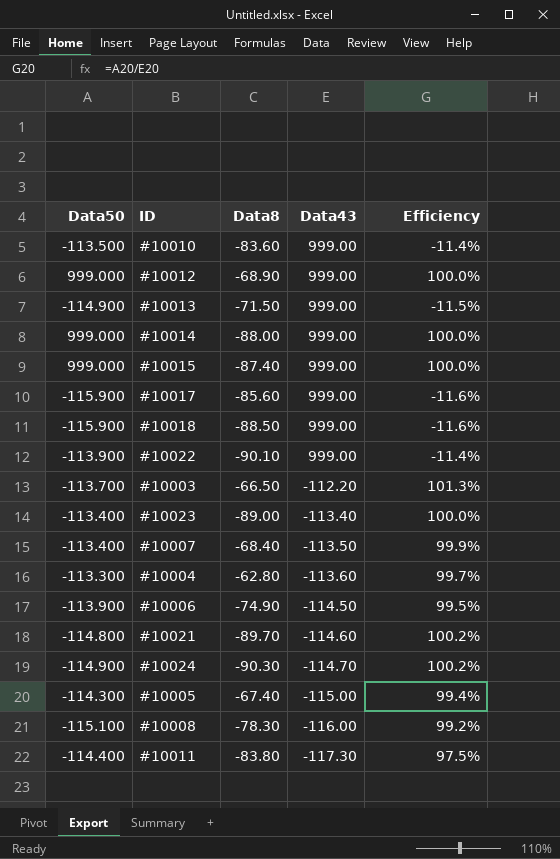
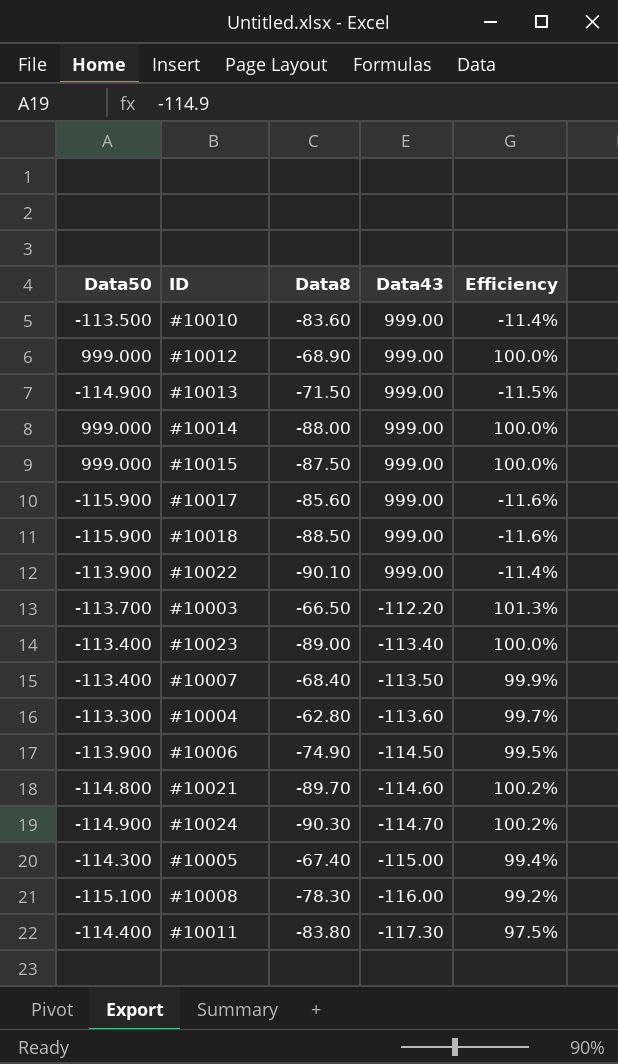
#10015 | Data8: -87.40 -> -87.50

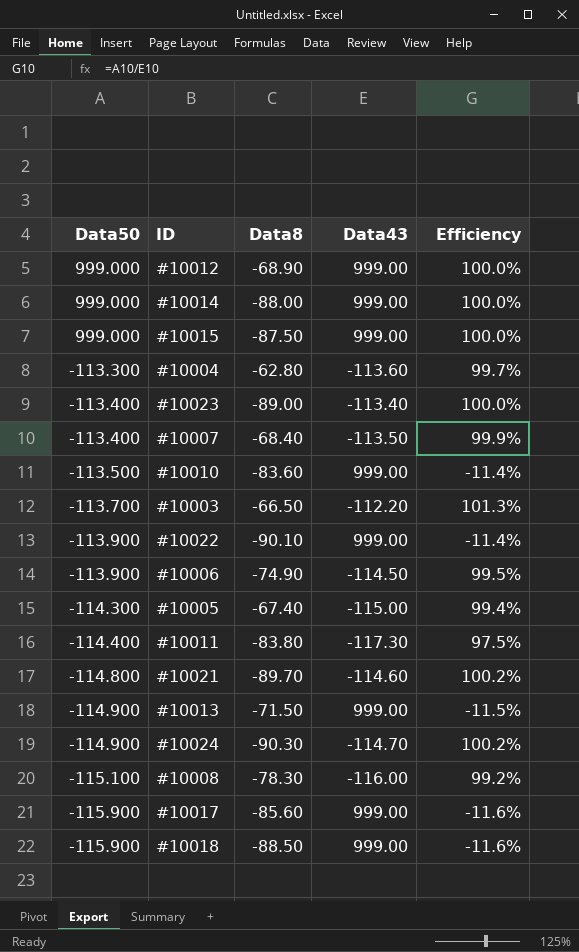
row order: Data43 descending -> Data50 descending

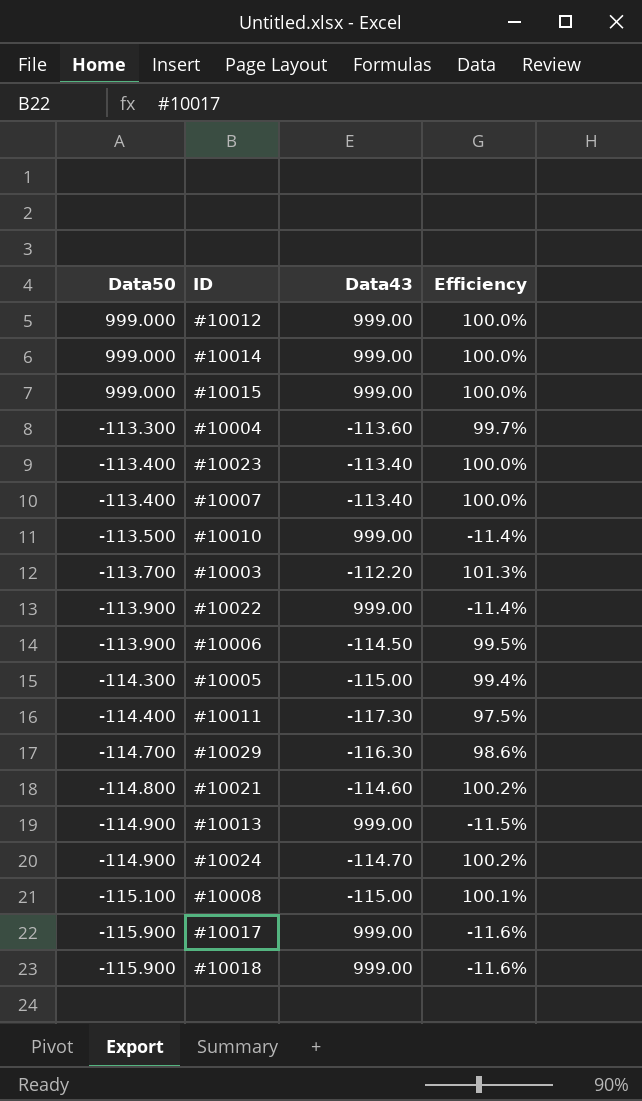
column Data8 | position: 3 -> none
#10007 | Data43: -113.50 -> -113.40
#10007 | Efficiency: 99.9% -> 100.0%
row #10029: none -> -114.700 | -116.30 | 98.6%
#10008 | Data43: -116.00 -> -115.00
#10008 | Efficiency: 99.2% -> 100.1%

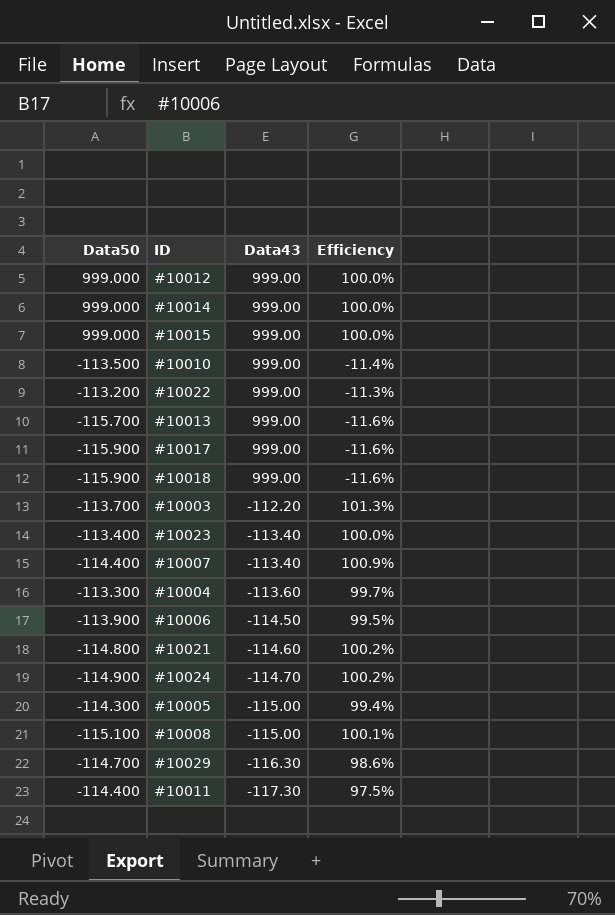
row order: Data50 descending -> Data43 descending
#10022 | Data50: -113.900 -> -113.200
#10022 | Efficiency: -11.4% -> -11.3%
#10013 | Data50: -114.900 -> -115.700
#10013 | Efficiency: -11.5% -> -11.6%
#10007 | Data50: -113.400 -> -114.400
#10007 | Efficiency: 100.0% -> 100.9%

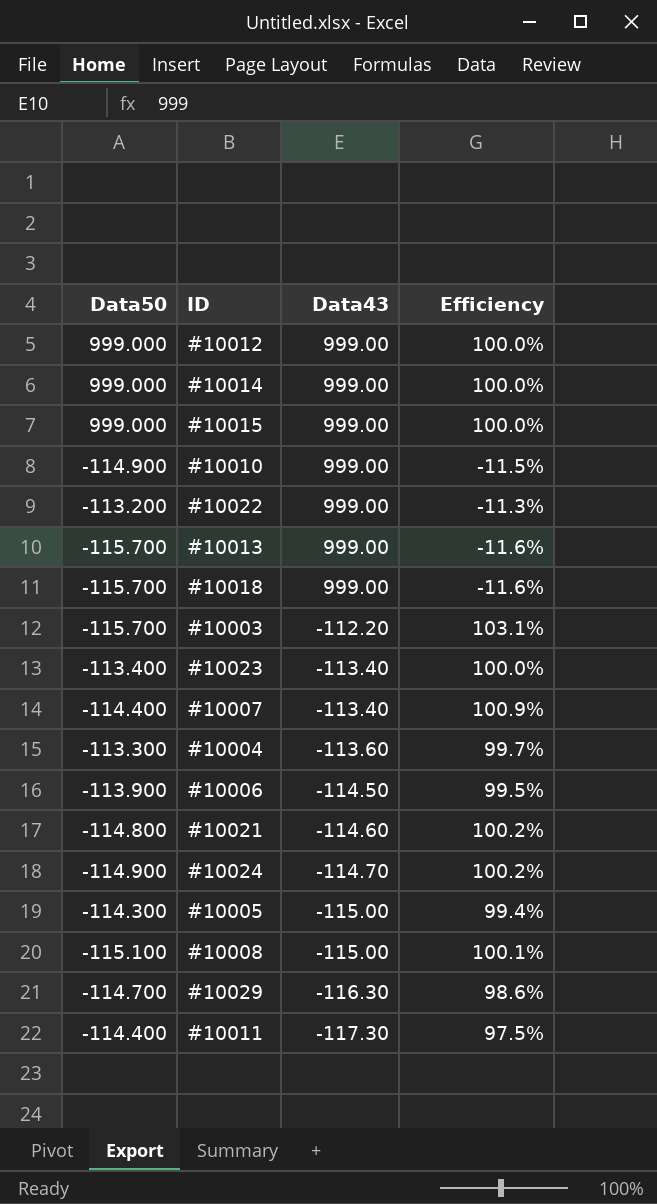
row #10017: -115.900 | 999.00 | -11.6% -> none
#10010 | Data50: -113.500 -> -114.900
#10010 | Efficiency: -11.4% -> -11.5%
#10018 | Data50: -115.900 -> -115.700
#10003 | Data50: -113.700 -> -115.700
#10003 | Efficiency: 101.3% -> 103.1%

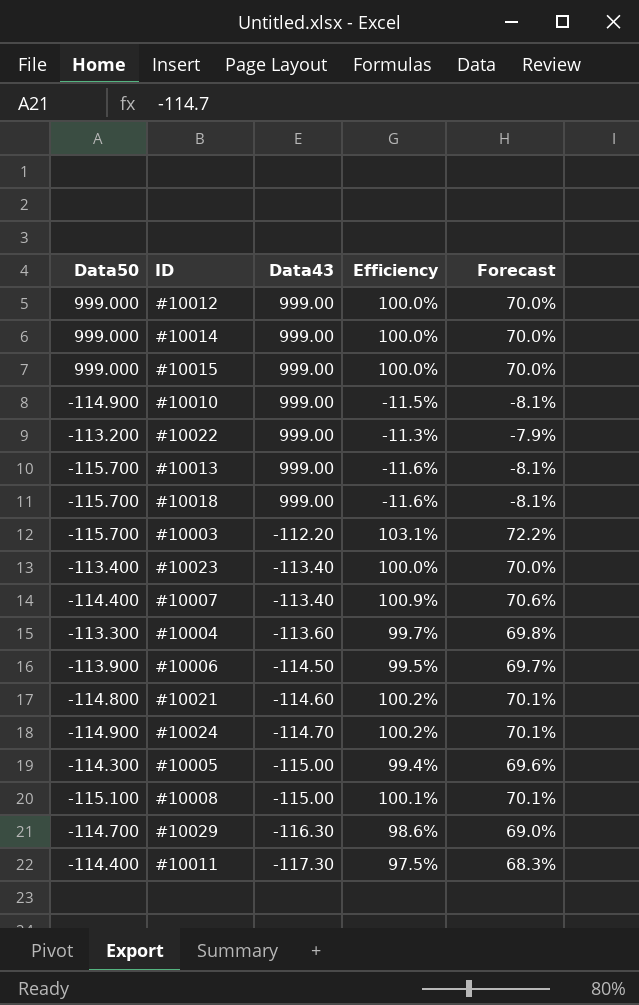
column Forecast | formula: none -> [Efficiency] * 0.7

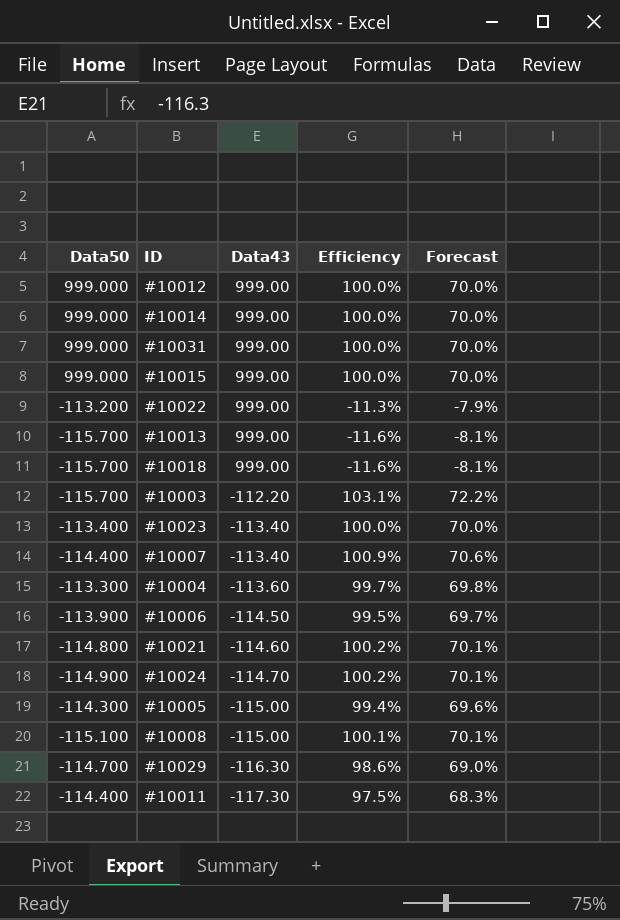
row #10010: -114.900 | 999.00 | -11.5% | -8.1% -> none
row #10031: none -> 999.000 | 999.00 | 100.0% | 70.0%

